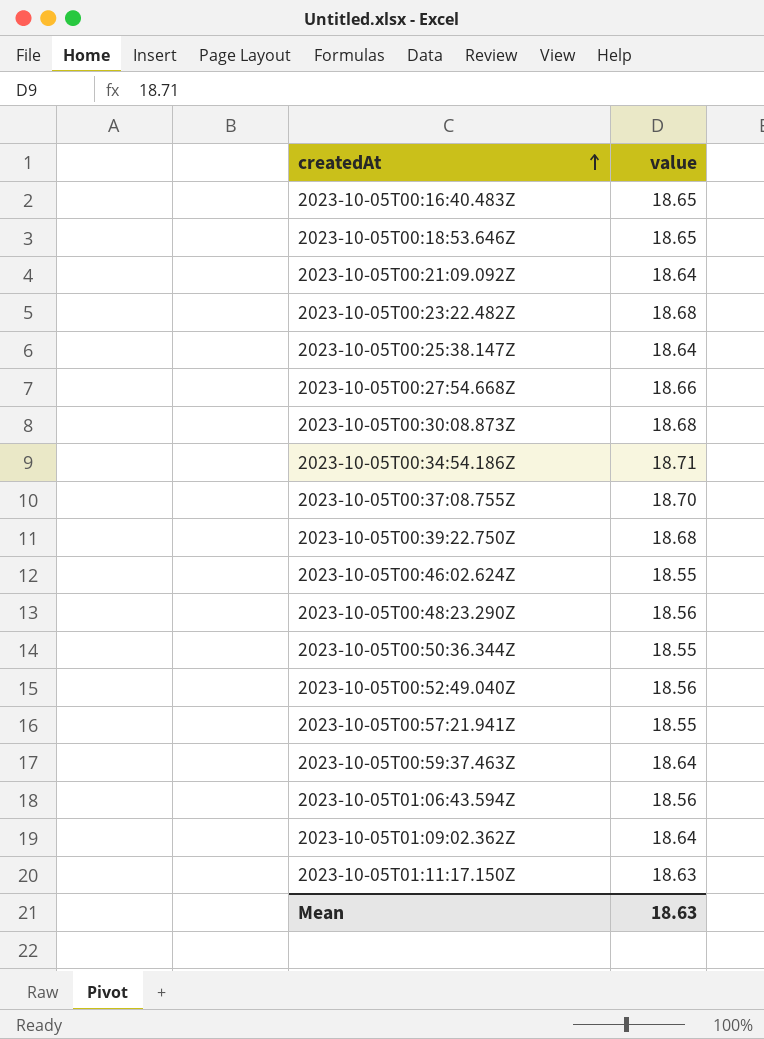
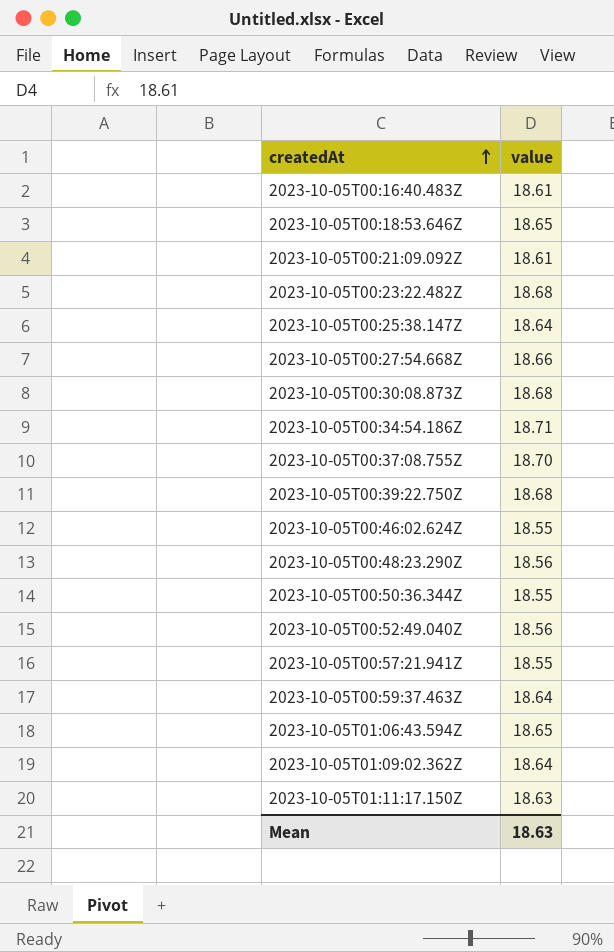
2023-10-05T00:16:40.483Z | value: 18.65 -> 18.61
2023-10-05T00:21:09.092Z | value: 18.64 -> 18.61
2023-10-05T01:06:43.594Z | value: 18.56 -> 18.65

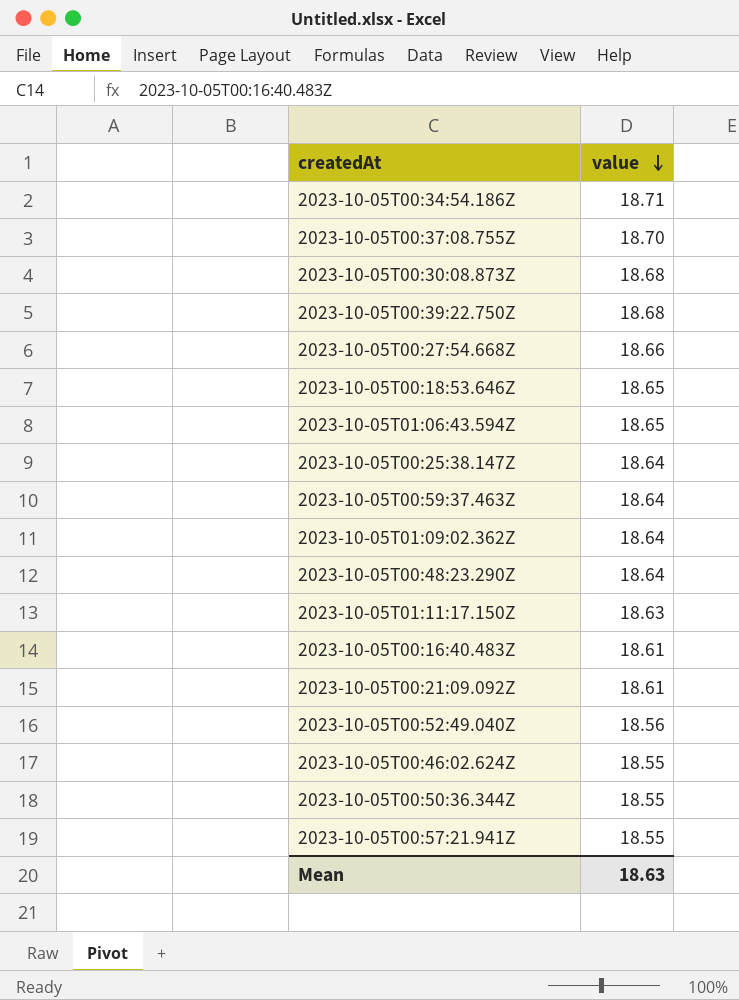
row order: createdAt ascending -> value descending
row 2023-10-05T00:23:22.482Z: 18.68 -> none
2023-10-05T00:48:23.290Z | value: 18.56 -> 18.64

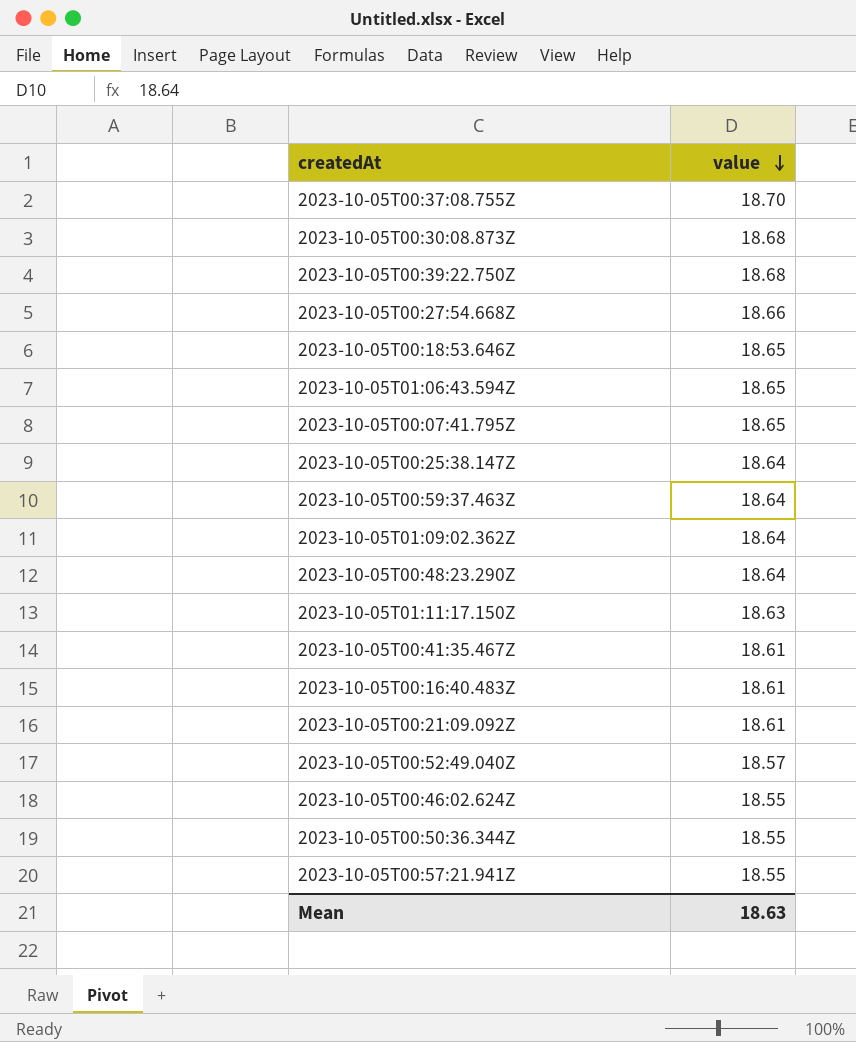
row 2023-10-05T00:34:54.186Z: 18.71 -> none
row 2023-10-05T00:07:41.795Z: none -> 18.65
row 2023-10-05T00:41:35.467Z: none -> 18.61
2023-10-05T00:52:49.040Z | value: 18.56 -> 18.57

